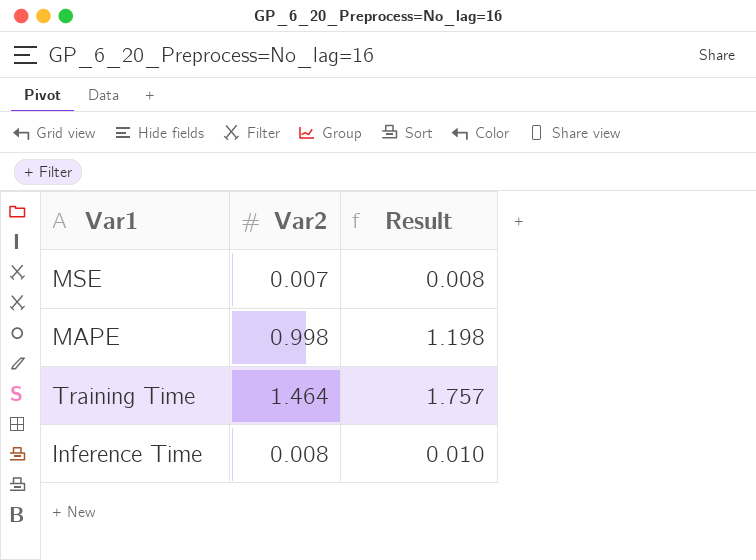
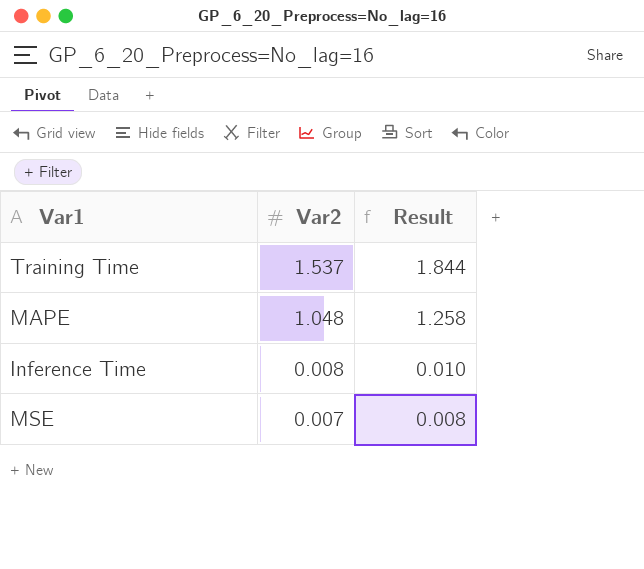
row order: none -> Var2 descending
Training Time | Var2: 1.464 -> 1.537
Training Time | Result: 1.757 -> 1.844
MAPE | Var2: 0.998 -> 1.048
MAPE | Result: 1.198 -> 1.258

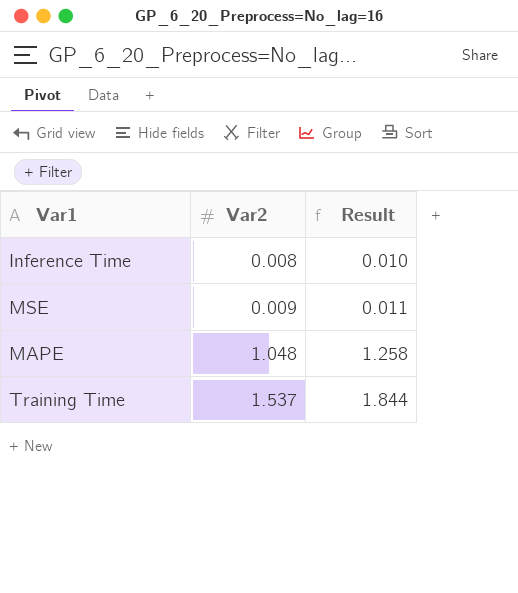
row order: Var2 descending -> Var2 ascending
MSE | Var2: 0.007 -> 0.009
MSE | Result: 0.008 -> 0.011

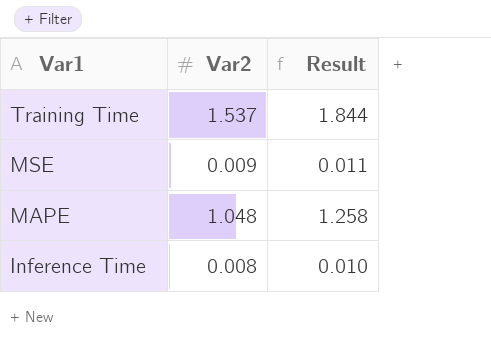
row order: Var2 ascending -> Var1 descending

